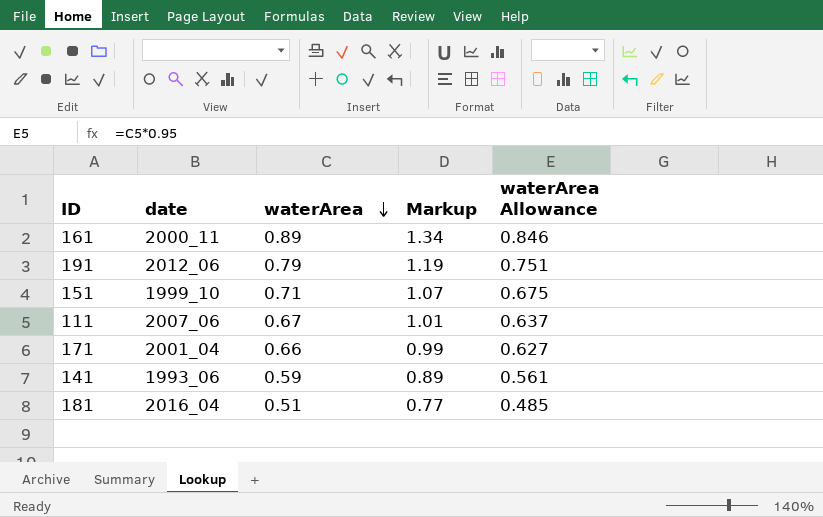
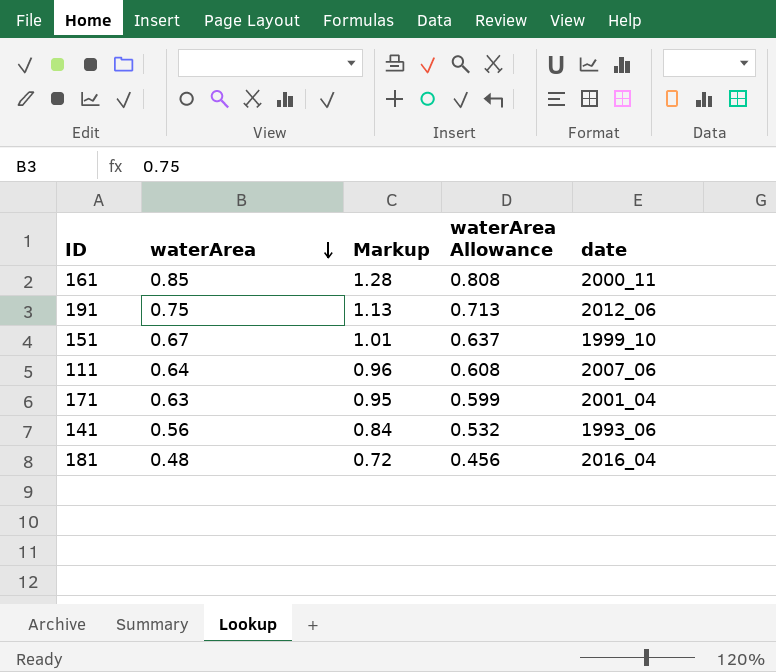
column date | position: 2 -> 5
161 | waterArea: 0.89 -> 0.85
161 | Markup: 1.34 -> 1.28
161 | waterArea Allowance: 0.846 -> 0.808
191 | waterArea: 0.79 -> 0.75
191 | Markup: 1.19 -> 1.13
191 | waterArea Allowance: 0.751 -> 0.713
151 | waterArea: 0.71 -> 0.67
151 | Markup: 1.07 -> 1.01
151 | waterArea Allowance: 0.675 -> 0.637
111 | waterArea: 0.67 -> 0.64
111 | Markup: 1.01 -> 0.96
111 | waterArea Allowance: 0.637 -> 0.608
171 | waterArea: 0.66 -> 0.63
171 | Markup: 0.99 -> 0.95
171 | waterArea Allowance: 0.627 -> 0.599
141 | waterArea: 0.59 -> 0.56
141 | Markup: 0.89 -> 0.84
141 | waterArea Allowance: 0.561 -> 0.532
181 | waterArea: 0.51 -> 0.48
181 | Markup: 0.77 -> 0.72
181 | waterArea Allowance: 0.485 -> 0.456

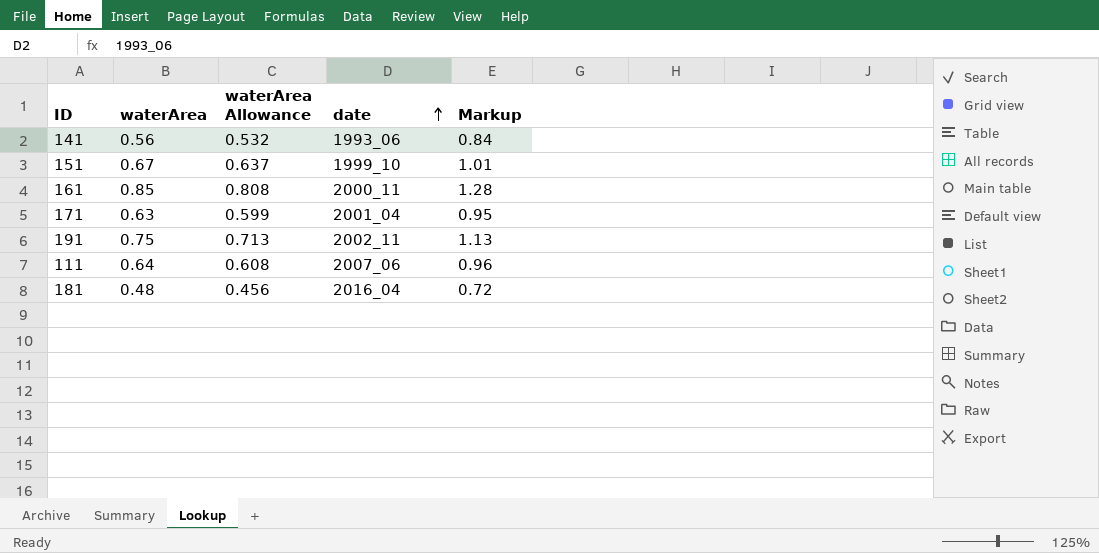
row order: waterArea descending -> date ascending
column Markup | position: 3 -> 5
191 | date: 2012_06 -> 2002_11

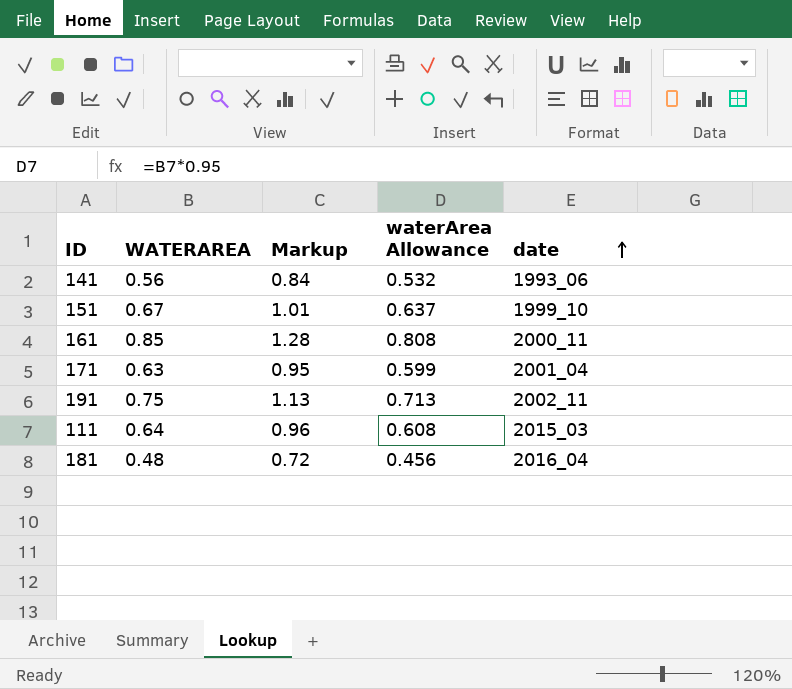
column name: waterArea -> WATERAREA
column Markup | position: 5 -> 3
111 | date: 2007_06 -> 2015_03

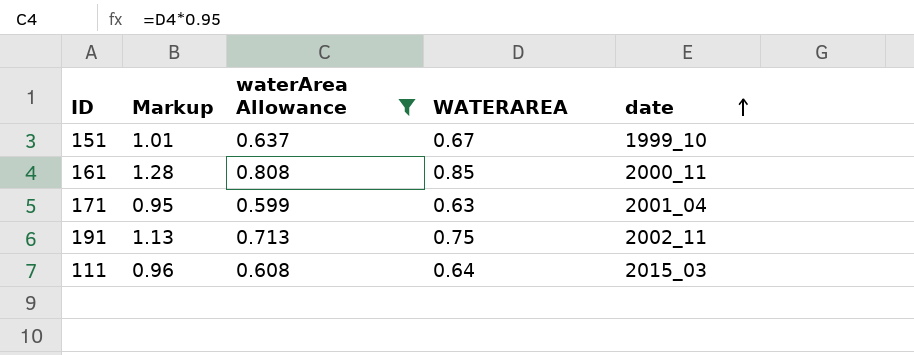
filter: none -> waterArea Allowance >= 0.599
column WATERAREA | position: 2 -> 4

